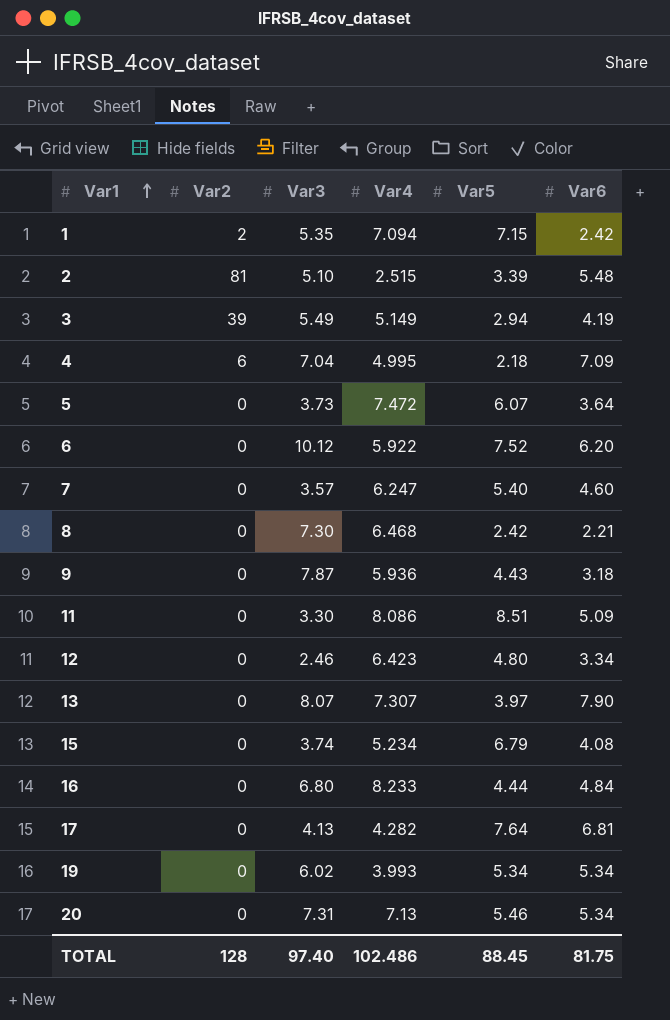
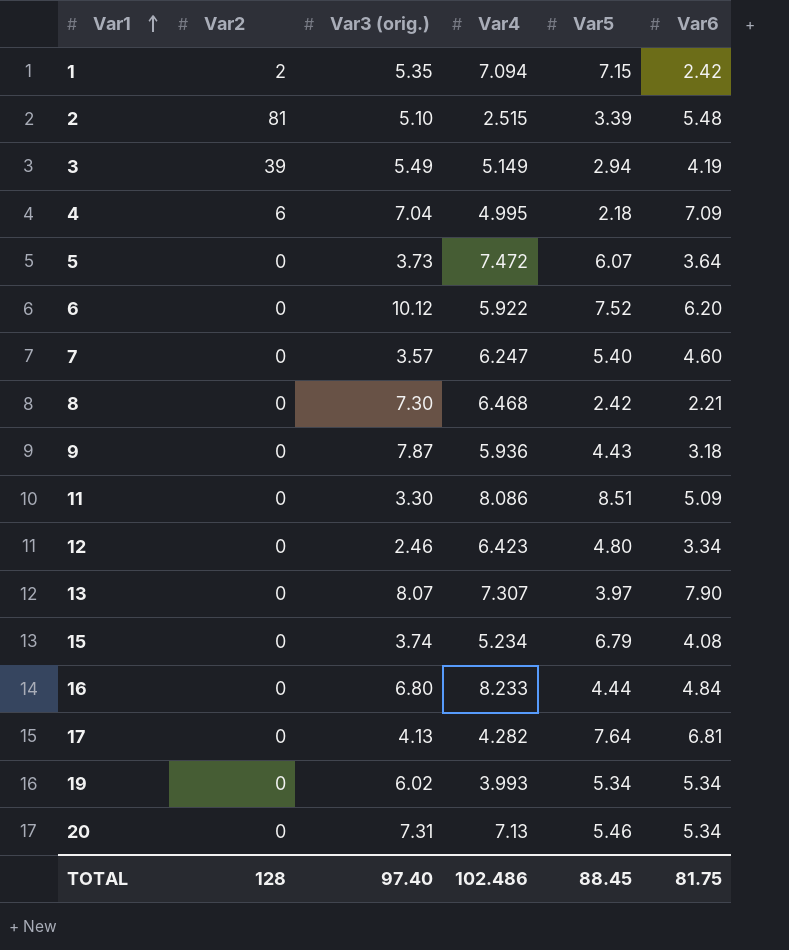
column name: Var3 -> Var3 (orig.)

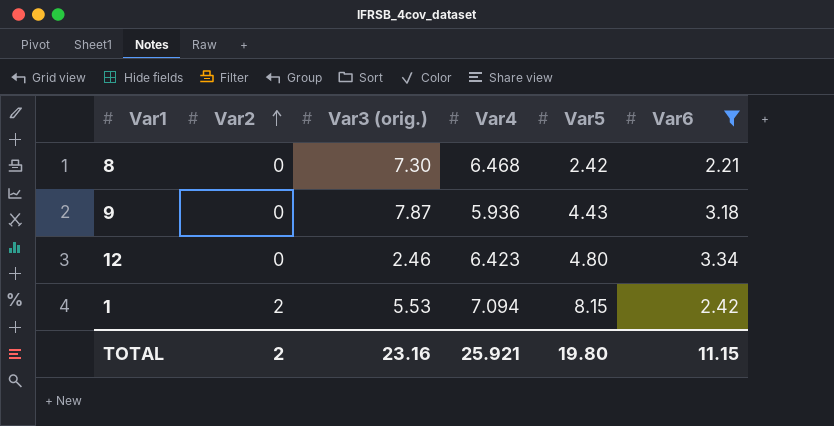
filter: none -> Var6 <= 3.34
row order: Var1 ascending -> Var2 ascending
1 | Var3 (orig.): 5.35 -> 5.53
1 | Var5: 7.15 -> 8.15
TOTAL | Var2: 128 -> 2
TOTAL | Var3 (orig.): 97.40 -> 23.16
TOTAL | Var4: 102.486 -> 25.921
TOTAL | Var5: 88.45 -> 19.80
TOTAL | Var6: 81.75 -> 11.15

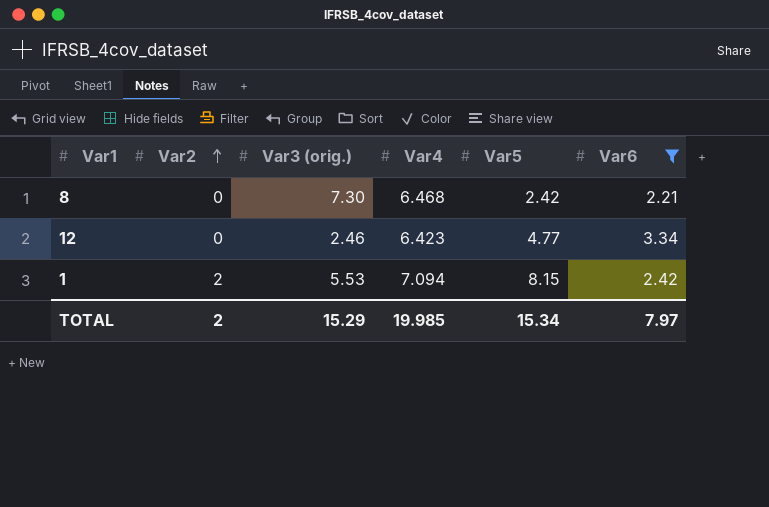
row 9: 0 | 7.87 | 5.936 | 4.43 | 3.18 -> none
12 | Var5: 4.80 -> 4.77
TOTAL | Var3 (orig.): 23.16 -> 15.29
TOTAL | Var4: 25.921 -> 19.985
TOTAL | Var5: 19.80 -> 15.34
TOTAL | Var6: 11.15 -> 7.97

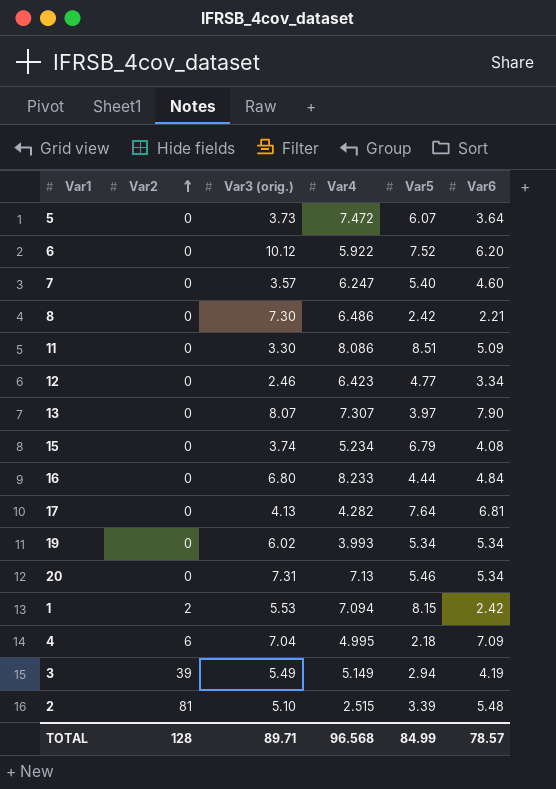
filter: Var6 <= 3.34 -> none
8 | Var4: 6.468 -> 6.486
TOTAL | Var2: 2 -> 128
TOTAL | Var3 (orig.): 15.29 -> 89.71
TOTAL | Var4: 19.985 -> 96.568
TOTAL | Var5: 15.34 -> 84.99
TOTAL | Var6: 7.97 -> 78.57

